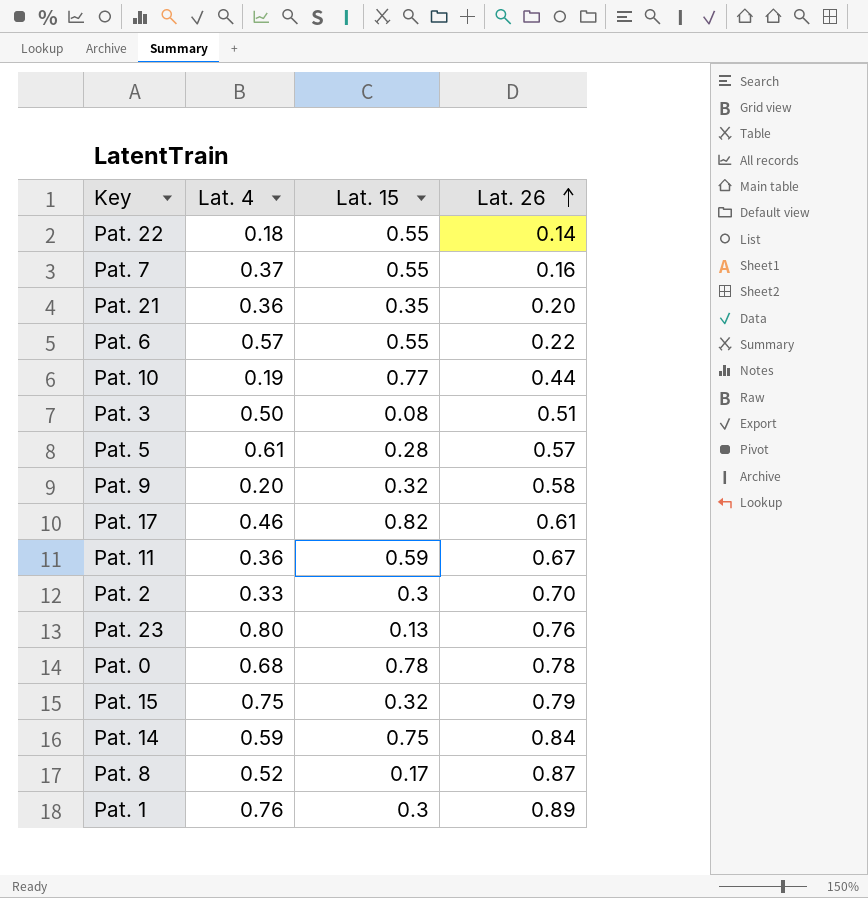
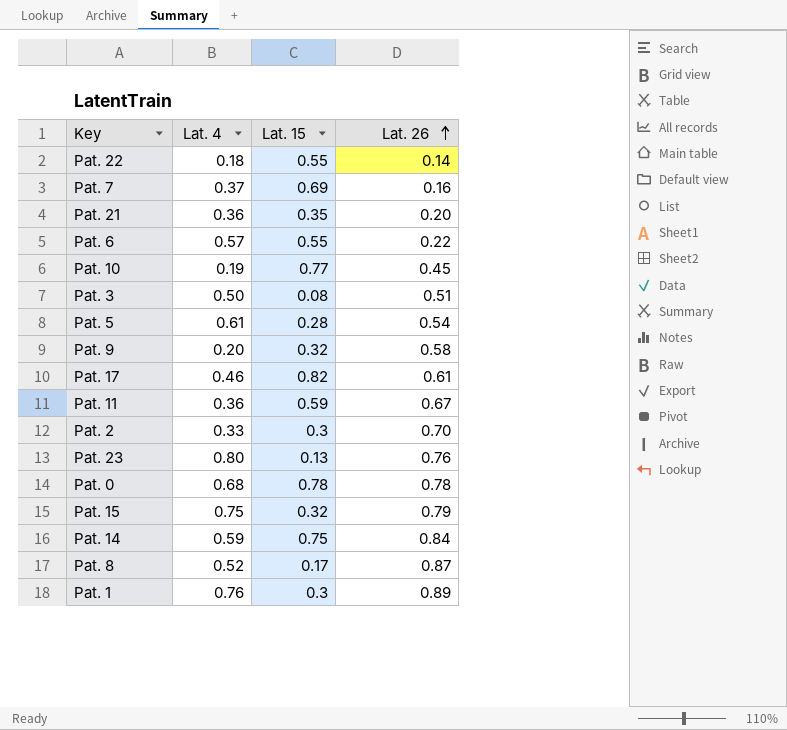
Pat. 7 | Lat. 15: 0.55 -> 0.69
Pat. 10 | Lat. 26: 0.44 -> 0.45
Pat. 5 | Lat. 26: 0.57 -> 0.54

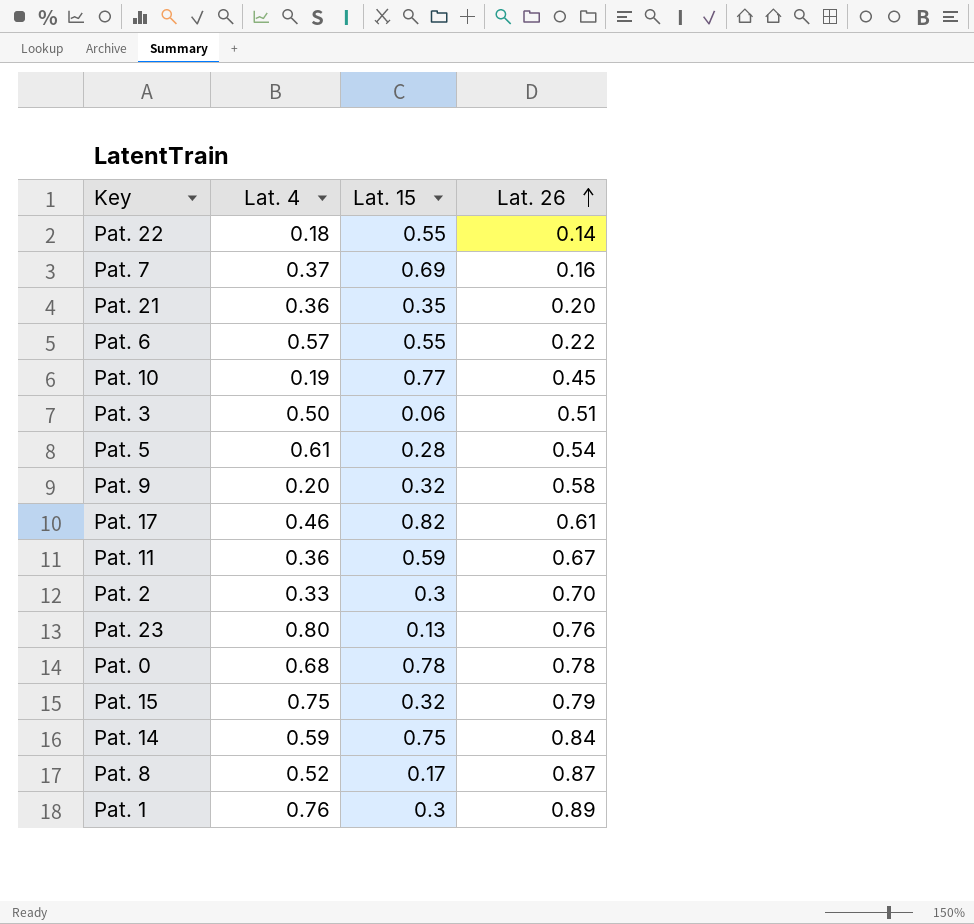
Pat. 3 | Lat. 15: 0.08 -> 0.06

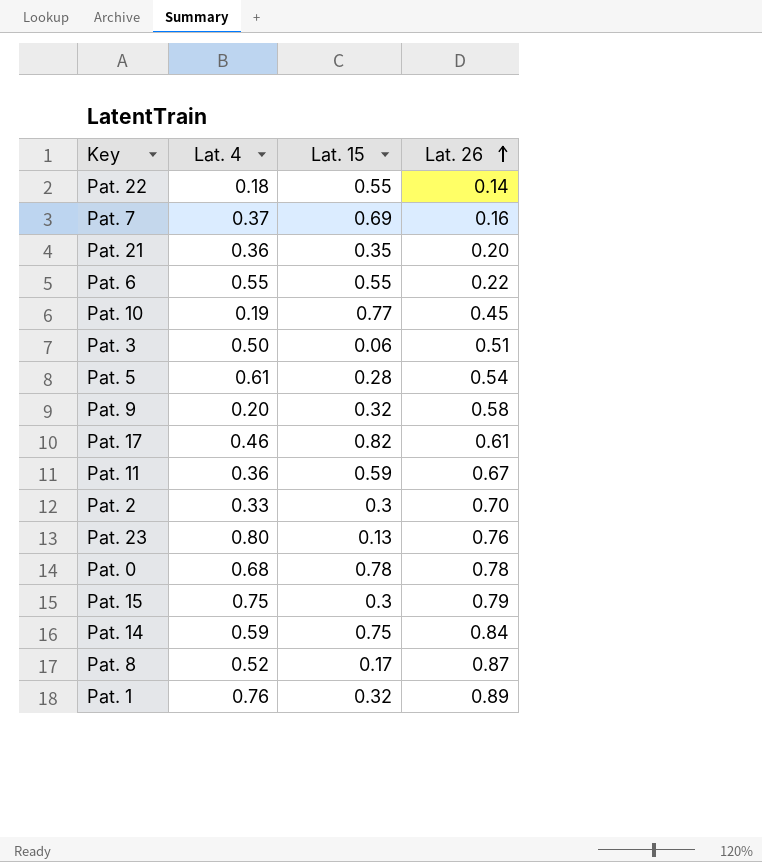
Pat. 6 | Lat. 4: 0.57 -> 0.55
Pat. 15 | Lat. 15: 0.32 -> 0.3
Pat. 1 | Lat. 15: 0.3 -> 0.32

